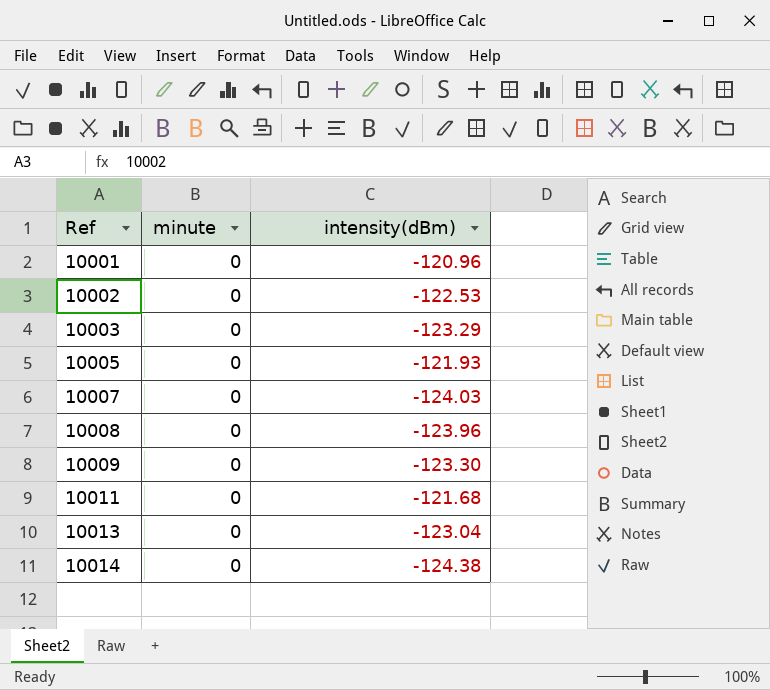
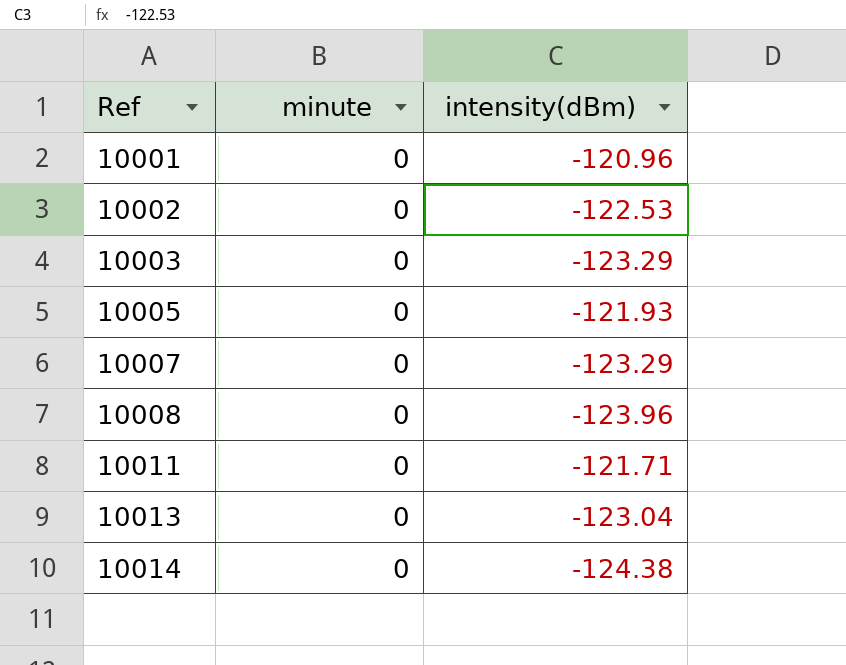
row 10009: 0 | -123.30 -> none
10007 | intensity(dBm): -124.03 -> -123.29
10011 | intensity(dBm): -121.68 -> -121.71

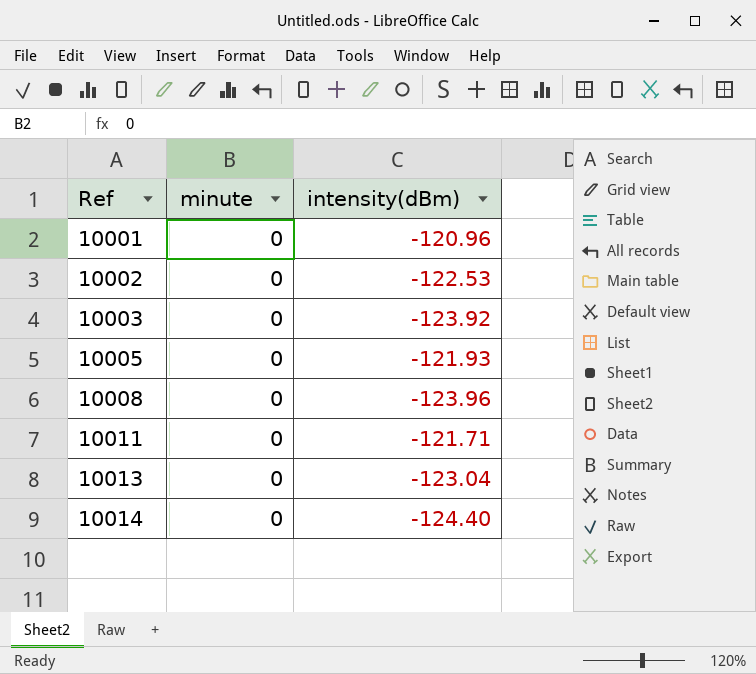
row 10007: 0 | -123.29 -> none
10003 | intensity(dBm): -123.29 -> -123.92
10014 | intensity(dBm): -124.38 -> -124.40

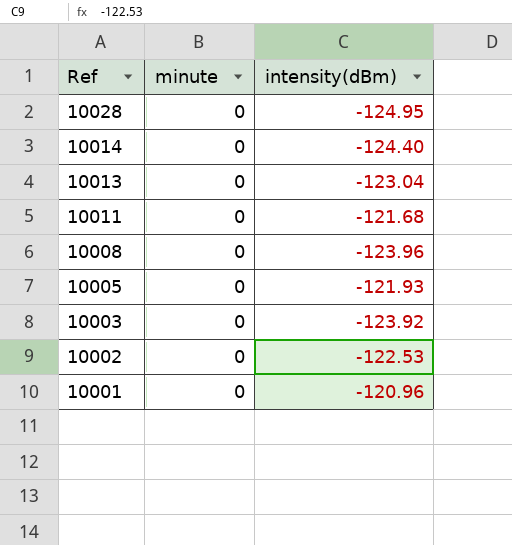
row order: Ref ascending -> Ref descending
row 10028: none -> 0 | -124.95
10011 | intensity(dBm): -121.71 -> -121.68

